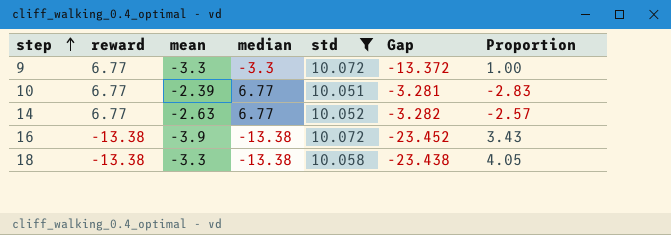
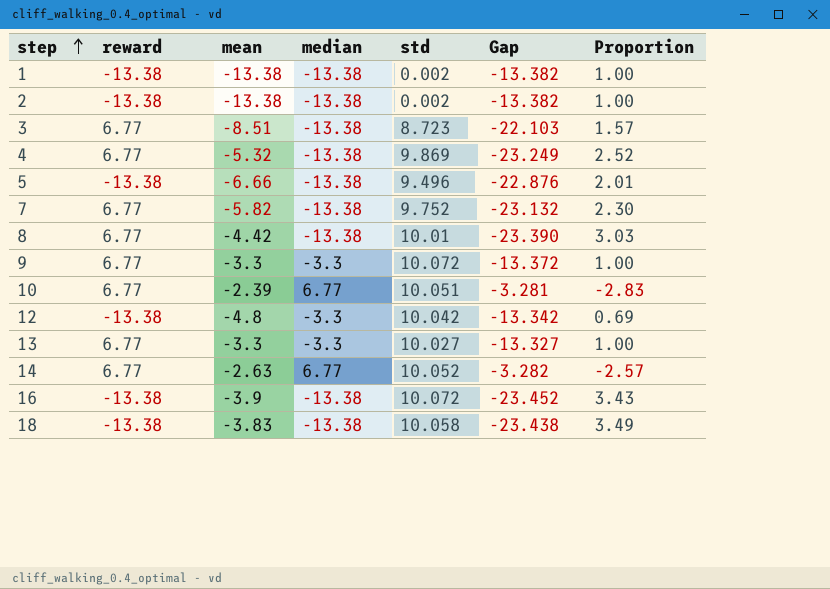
filter: std >= 10.051 -> none
18 | mean: -3.3 -> -3.83
18 | Proportion: 4.05 -> 3.49

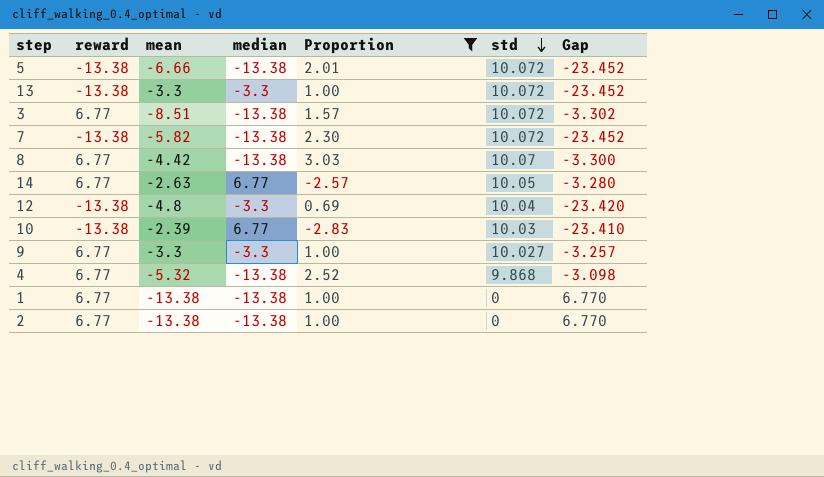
filter: none -> Proportion <= 3.03
row order: step ascending -> std descending
column Proportion | position: 7 -> 5
column Gap | formula: [median] - [std] -> [reward] - [std]
5 | std: 9.496 -> 10.072
13 | reward: 6.77 -> -13.38
13 | std: 10.027 -> 10.072
3 | std: 8.723 -> 10.072
7 | reward: 6.77 -> -13.38
7 | std: 9.752 -> 10.072
8 | std: 10.01 -> 10.07
14 | std: 10.052 -> 10.05
12 | std: 10.042 -> 10.04
10 | reward: 6.77 -> -13.38
10 | std: 10.051 -> 10.03
9 | std: 10.072 -> 10.027
4 | std: 9.869 -> 9.868
1 | reward: -13.38 -> 6.77
1 | std: 0.002 -> 0
2 | reward: -13.38 -> 6.77
2 | std: 0.002 -> 0

